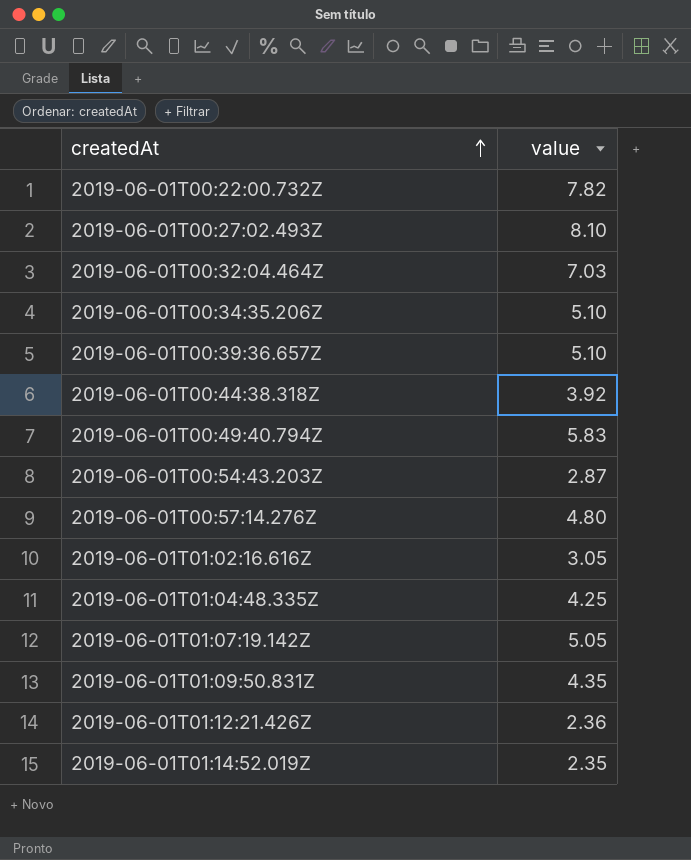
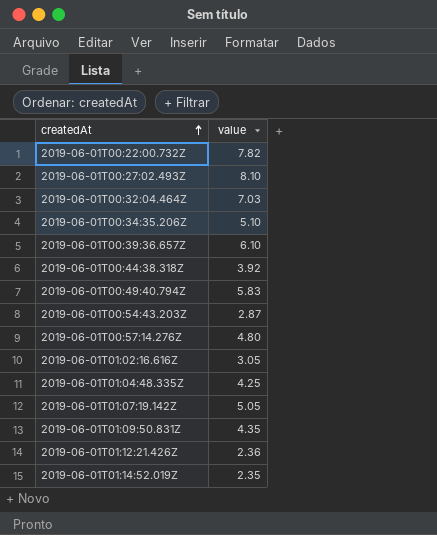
2019-06-01T00:39:36.657Z | value: 5.10 -> 6.10

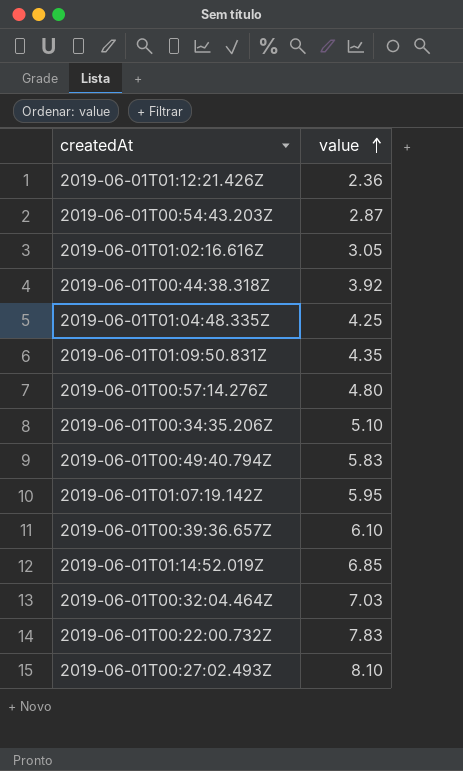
row order: createdAt ascending -> value ascending
2019-06-01T01:07:19.142Z | value: 5.05 -> 5.95
2019-06-01T01:14:52.019Z | value: 2.35 -> 6.85
2019-06-01T00:22:00.732Z | value: 7.82 -> 7.83

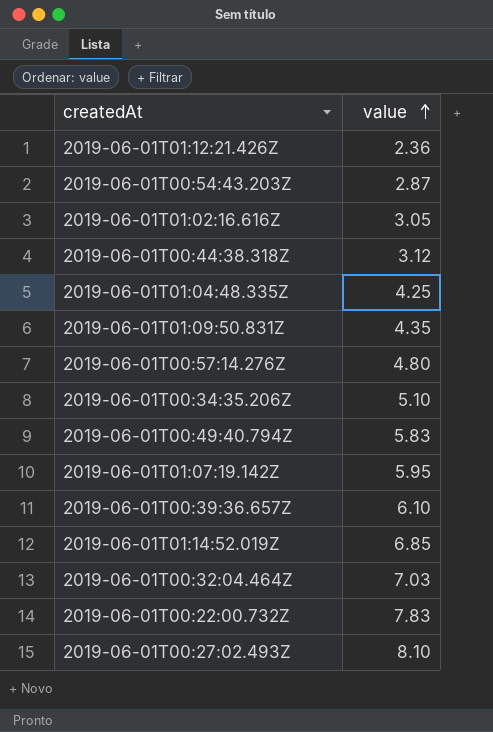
2019-06-01T00:44:38.318Z | value: 3.92 -> 3.12

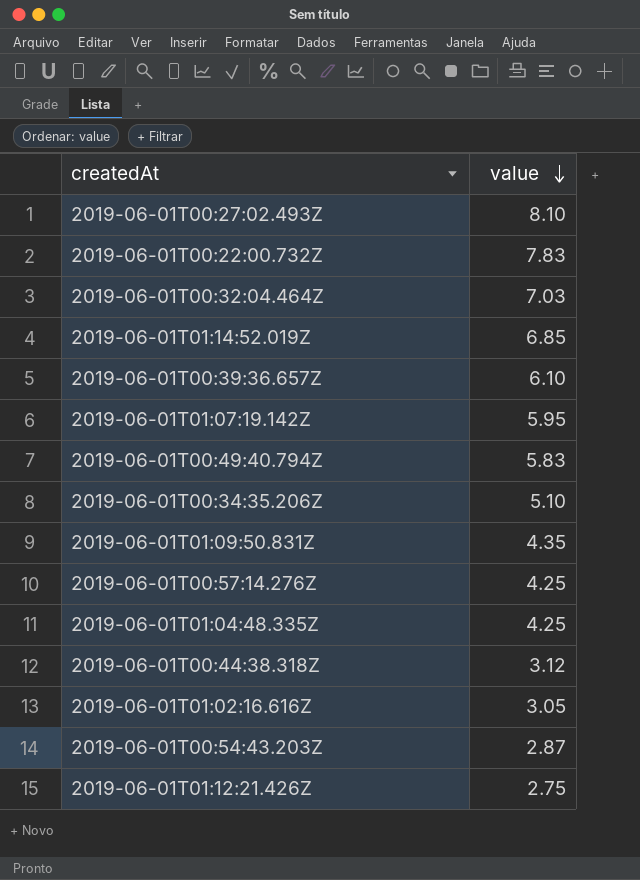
row order: value ascending -> value descending
2019-06-01T00:57:14.276Z | value: 4.80 -> 4.25
2019-06-01T01:12:21.426Z | value: 2.36 -> 2.75

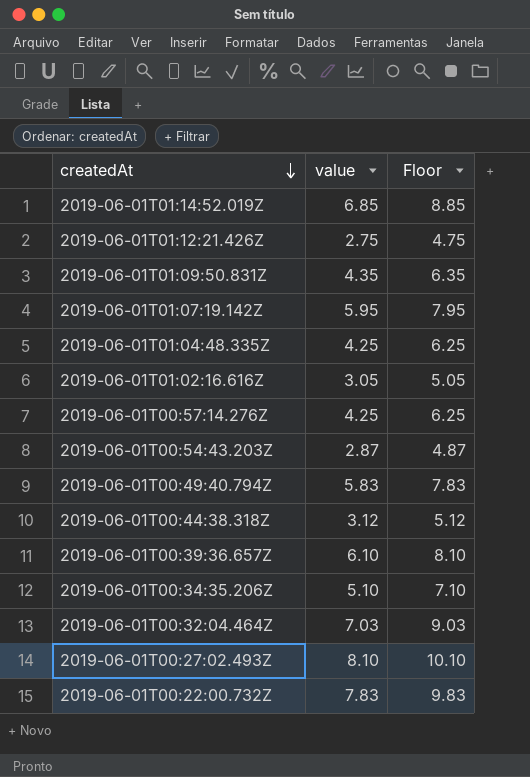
row order: value descending -> createdAt descending
column Floor | formula: none -> [value] + 2

